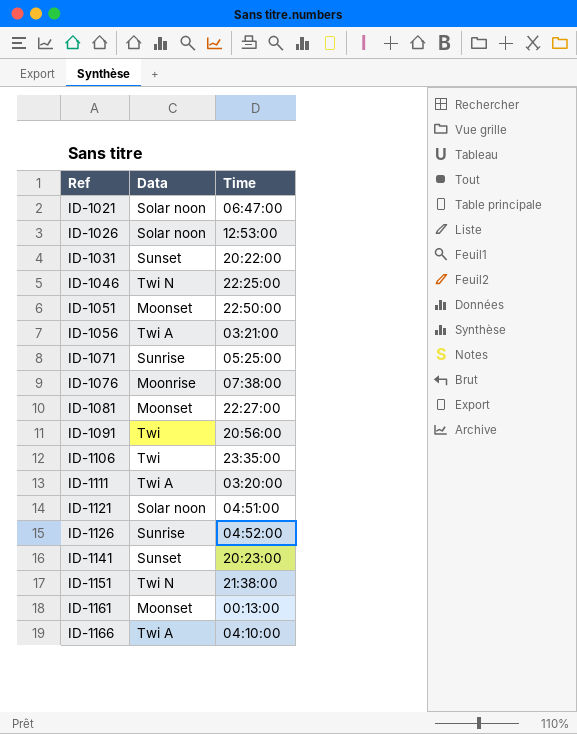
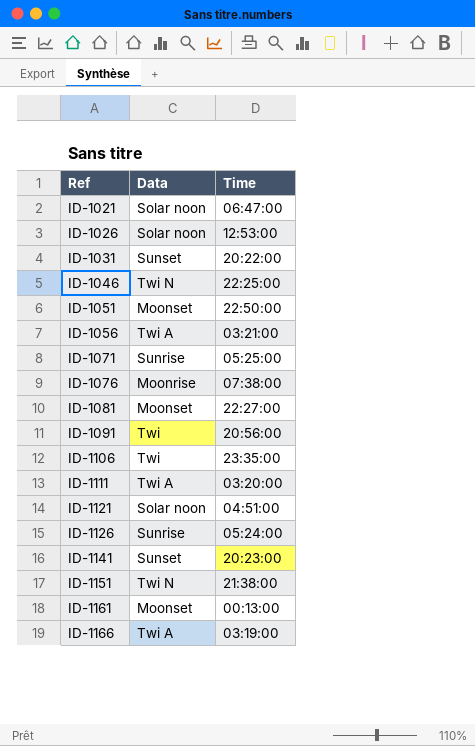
ID-1126 | Time: 04:52:00 -> 05:24:00
ID-1166 | Time: 04:10:00 -> 03:19:00

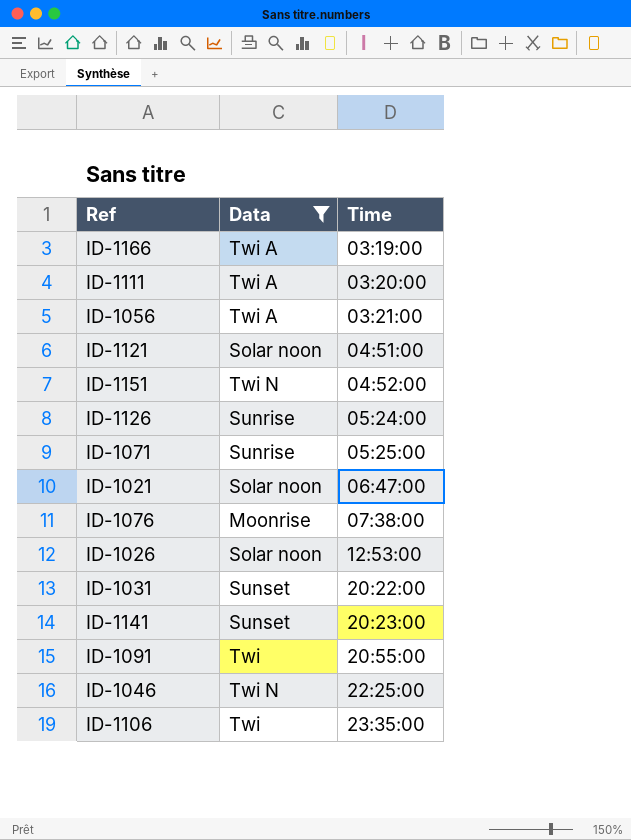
filter: none -> Data != Moonset
row order: Ref ascending -> Time ascending
ID-1151 | Time: 21:38:00 -> 04:52:00
ID-1091 | Time: 20:56:00 -> 20:55:00

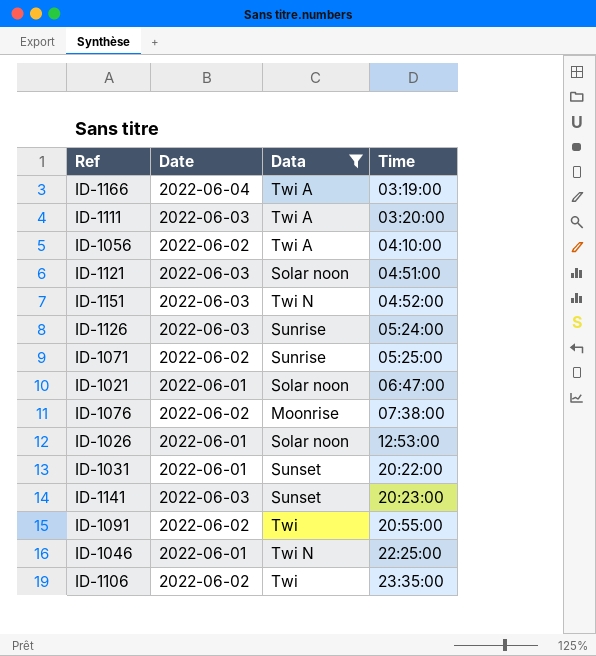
column Date | position: none -> 2
ID-1056 | Time: 03:21:00 -> 04:10:00

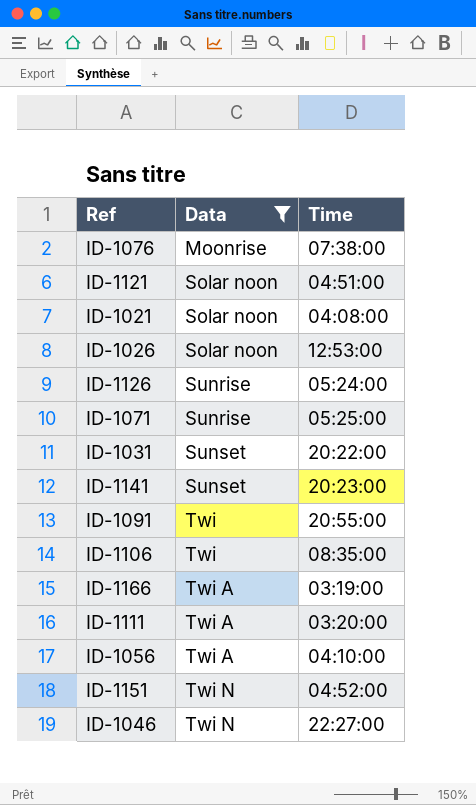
row order: Time ascending -> Data ascending
column Date | position: 2 -> none
ID-1021 | Time: 06:47:00 -> 04:08:00
ID-1106 | Time: 23:35:00 -> 08:35:00
ID-1046 | Time: 22:25:00 -> 22:27:00

